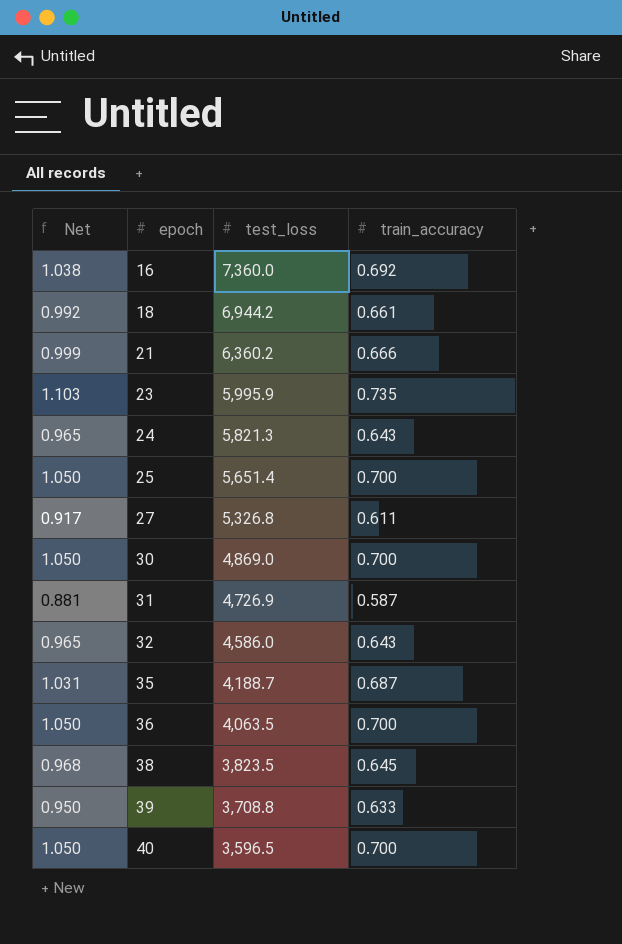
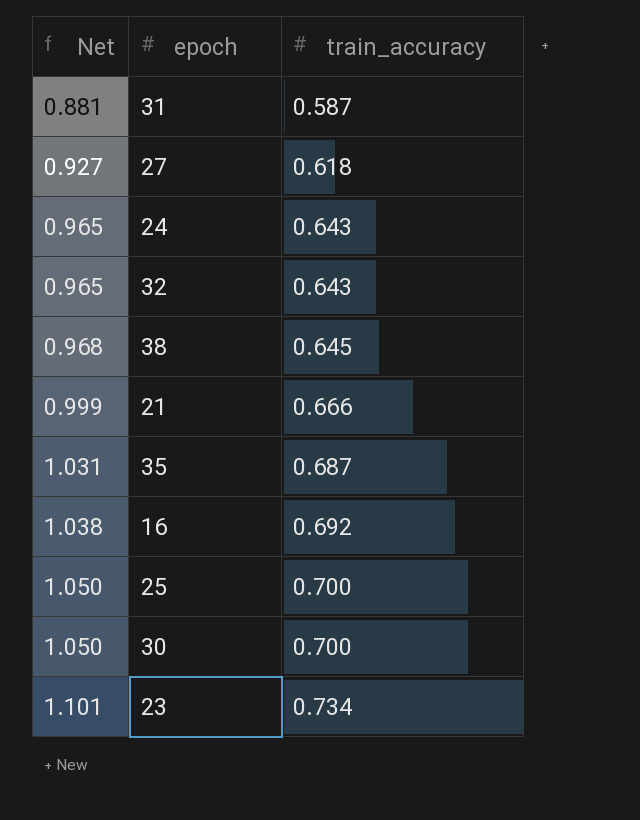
row order: epoch ascending -> Net ascending
column test_loss | position: 3 -> none
row 18: 0.992 | 6,944.2 | 0.661 -> none
row 36: 1.050 | 4,063.5 | 0.700 -> none
row 39: 0.950 | 3,708.8 | 0.633 -> none
row 40: 1.050 | 3,596.5 | 0.700 -> none
27 | Net: 0.917 -> 0.927
27 | train_accuracy: 0.611 -> 0.618
23 | Net: 1.103 -> 1.101
23 | train_accuracy: 0.735 -> 0.734

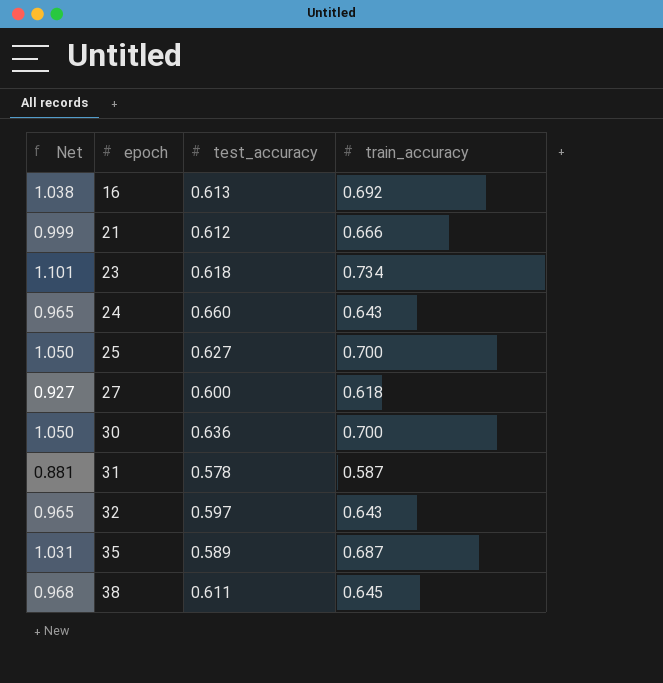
row order: Net ascending -> epoch ascending
column test_accuracy | position: none -> 3

